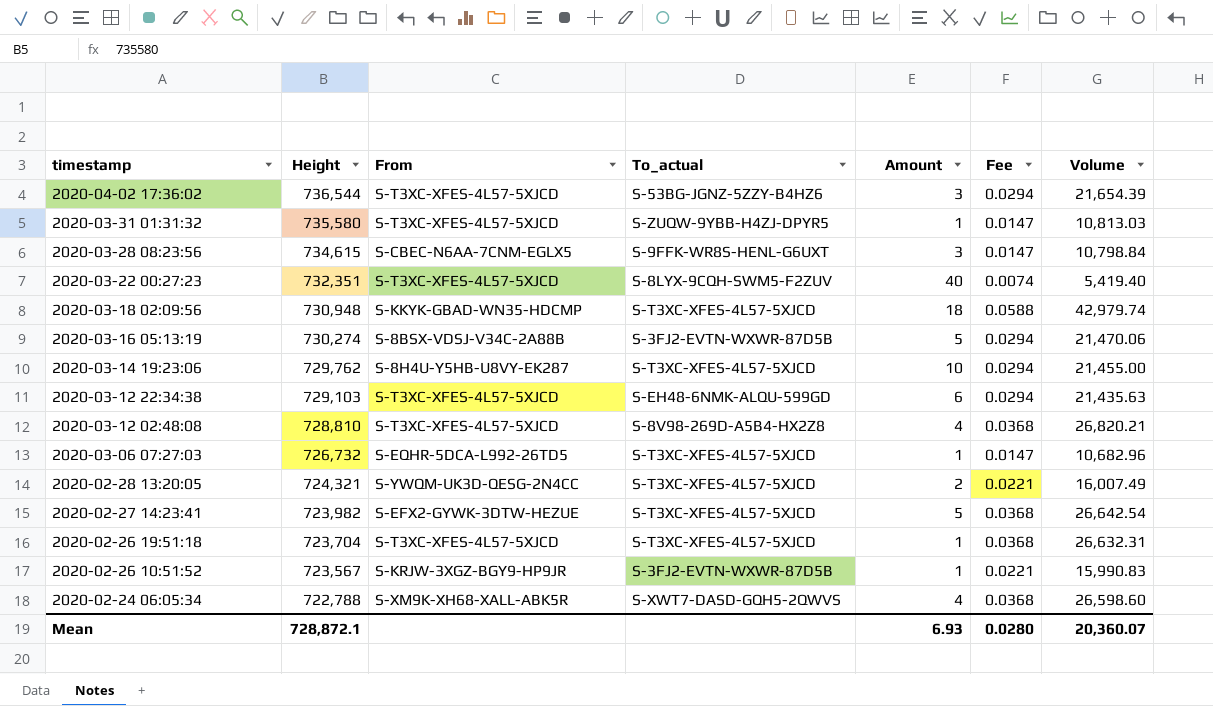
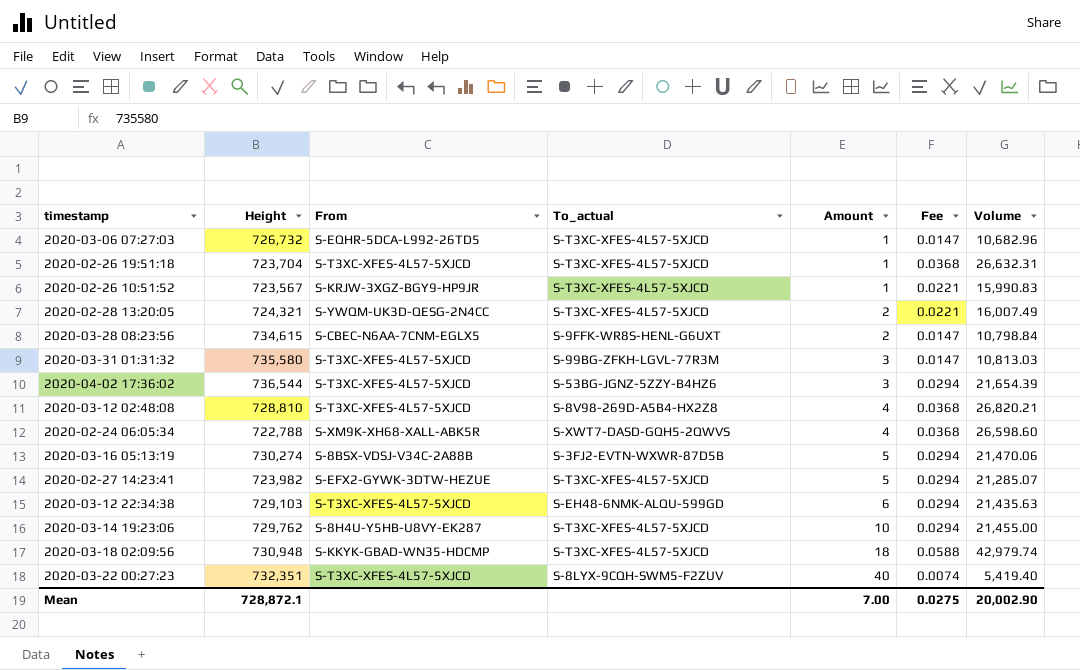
row order: timestamp descending -> Amount ascending
2020-02-26 10:51:52 | To_actual: S-3FJ2-EVTN-WXWR-87D5B -> S-T3XC-XFES-4L57-5XJCD
2020-03-28 08:23:56 | Amount: 3 -> 2
2020-03-31 01:31:32 | To_actual: S-ZUQW-9YBB-H4ZJ-DPYR5 -> S-99BG-ZFKH-LGVL-77R3M
2020-03-31 01:31:32 | Amount: 1 -> 3
2020-02-27 14:23:41 | Fee: 0.0368 -> 0.0294
2020-02-27 14:23:41 | Volume: 26,642.54 -> 21,285.07
Mean | Amount: 6.93 -> 7.00
Mean | Fee: 0.0280 -> 0.0275
Mean | Volume: 20,360.07 -> 20,002.90

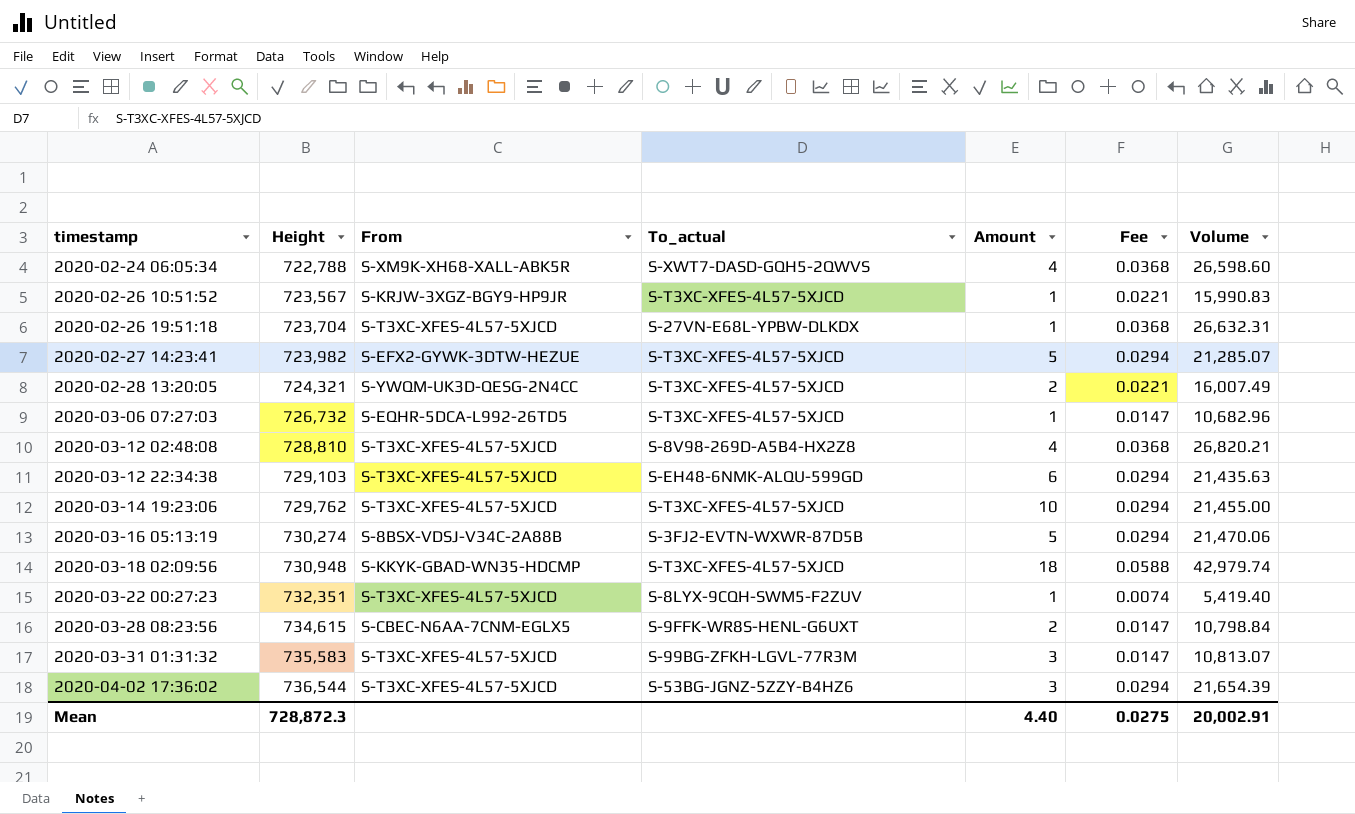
row order: Amount ascending -> timestamp ascending
2020-02-26 19:51:18 | To_actual: S-T3XC-XFES-4L57-5XJCD -> S-27VN-E68L-YPBW-DLKDX
2020-03-14 19:23:06 | From: S-8H4U-Y5HB-U8VY-EK287 -> S-T3XC-XFES-4L57-5XJCD
2020-03-22 00:27:23 | Amount: 40 -> 1
2020-03-31 01:31:32 | Height: 735,580 -> 735,583
2020-03-31 01:31:32 | Volume: 10,813.03 -> 10,813.07
Mean | Height: 728,872.1 -> 728,872.3
Mean | Amount: 7.00 -> 4.40
Mean | Volume: 20,002.90 -> 20,002.91

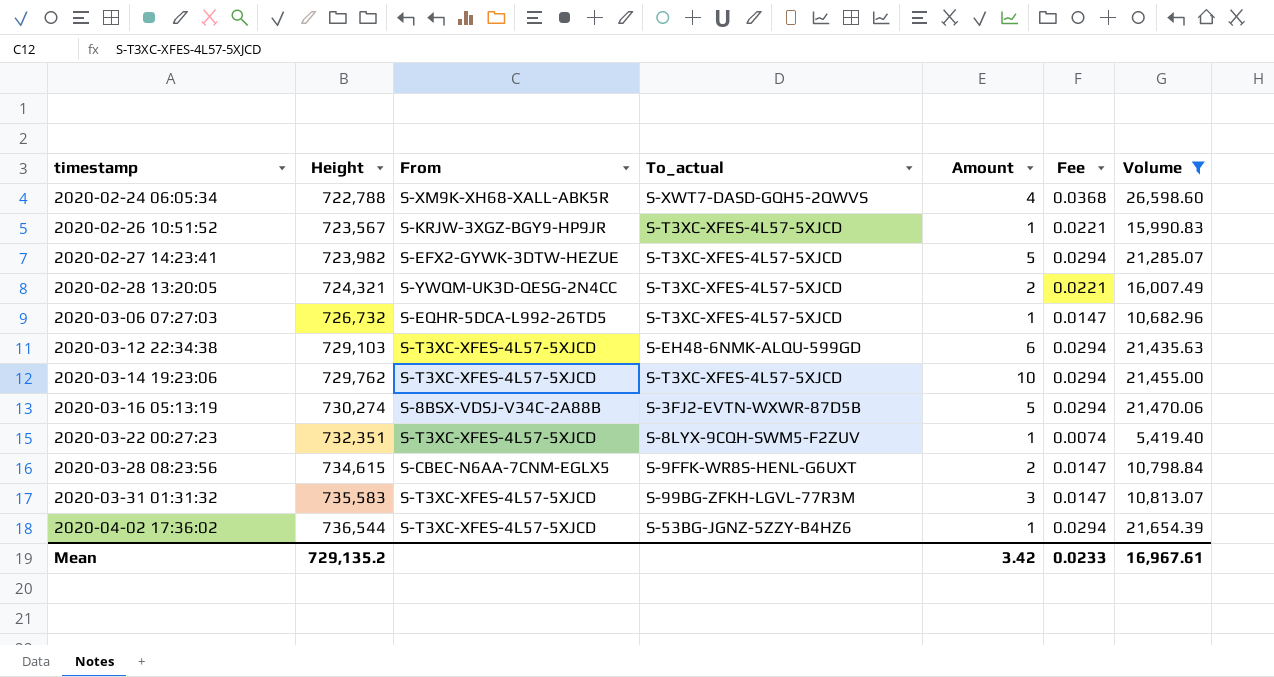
filter: none -> Volume <= 26,598.60
2020-04-02 17:36:02 | Amount: 3 -> 1
Mean | Height: 728,872.3 -> 729,135.2
Mean | Amount: 4.40 -> 3.42
Mean | Fee: 0.0275 -> 0.0233
Mean | Volume: 20,002.91 -> 16,967.61

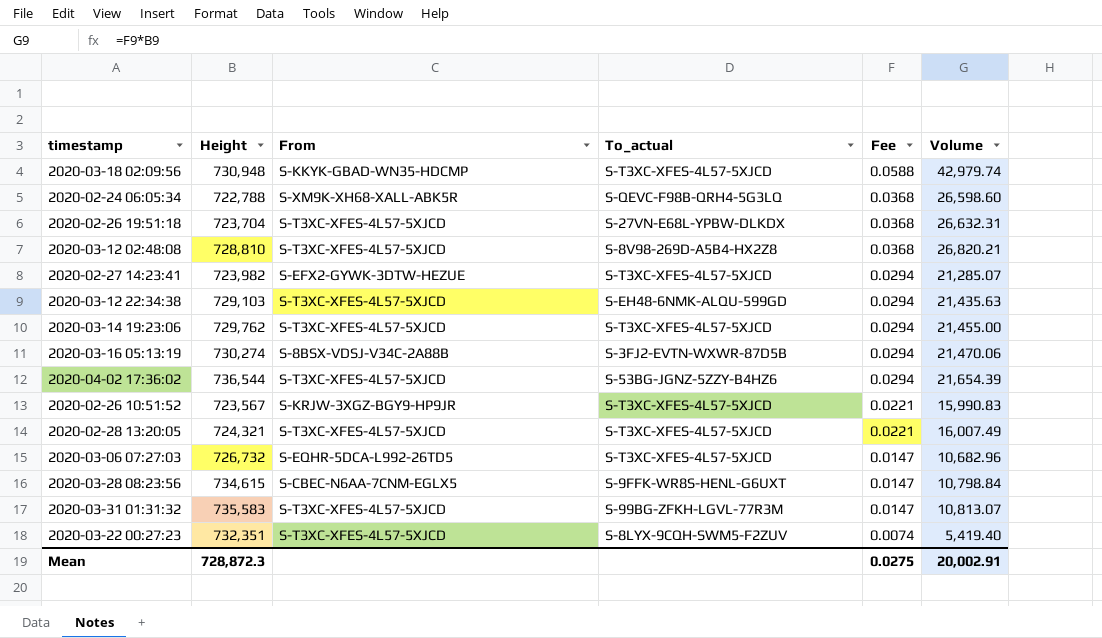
filter: Volume <= 26,598.60 -> none
row order: timestamp ascending -> Fee descending
column Amount | position: 5 -> none
2020-02-24 06:05:34 | To_actual: S-XWT7-DASD-GQH5-2QWVS -> S-QEVC-F98B-QRH4-5G3LQ
2020-02-28 13:20:05 | From: S-YWQM-UK3D-QESG-2N4CC -> S-T3XC-XFES-4L57-5XJCD
Mean | Height: 729,135.2 -> 728,872.3
Mean | Fee: 0.0233 -> 0.0275
Mean | Volume: 16,967.61 -> 20,002.91

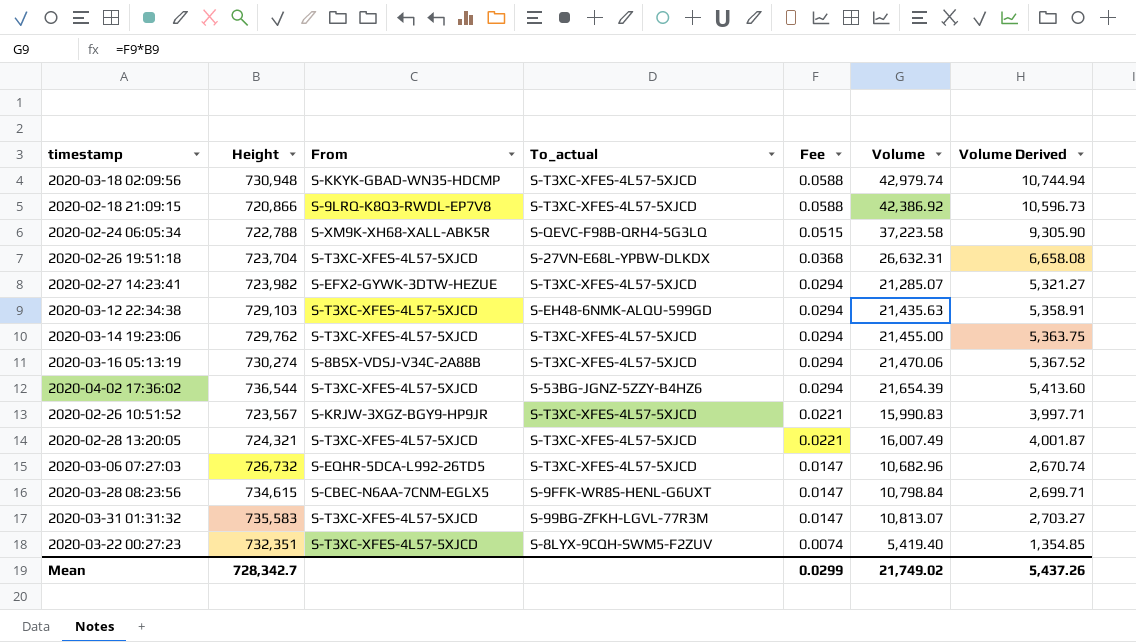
column Volume Derived | formula: none -> [Volume] * 0.25
row 2020-03-12 02:48:08: 728,810 | S-T3XC-XFES-4L57-5XJCD | S-8V98-269D-A5B4-HX2Z8 | 0.0368 | 26,820.21 -> none
row 2020-02-18 21:09:15: none -> 720,866 | S-9LRQ-K8Q3-RWDL-EP7V8 | S-T3XC-XFES-4L57-5XJCD | 0.0588 | 42,386.92 | 10,596.73
2020-02-24 06:05:34 | Fee: 0.0368 -> 0.0515
2020-02-24 06:05:34 | Volume: 26,598.60 -> 37,223.58
2020-03-16 05:13:19 | To_actual: S-3FJ2-EVTN-WXWR-87D5B -> S-T3XC-XFES-4L57-5XJCD
Mean | Height: 728,872.3 -> 728,342.7
Mean | Fee: 0.0275 -> 0.0299
Mean | Volume: 20,002.91 -> 21,749.02

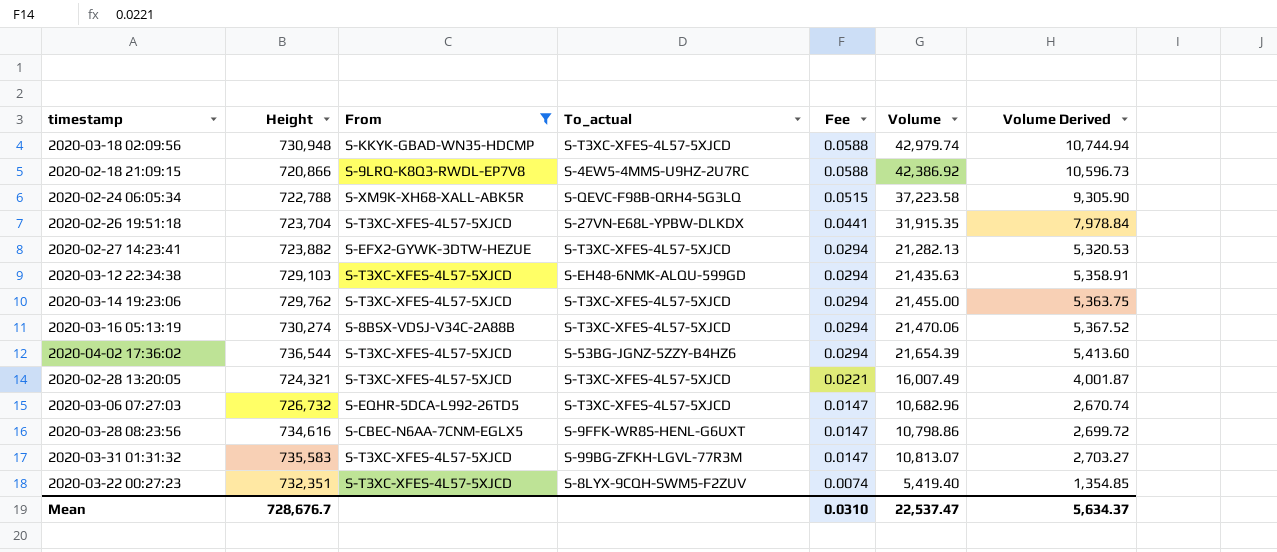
filter: none -> From != S-KRJW-3XGZ-BGY9-HP9JR
2020-02-18 21:09:15 | To_actual: S-T3XC-XFES-4L57-5XJCD -> S-4EW5-4MMS-U9HZ-2U7RC
2020-02-26 19:51:18 | Fee: 0.0368 -> 0.0441
2020-02-26 19:51:18 | Volume: 26,632.31 -> 31,915.35
2020-02-26 19:51:18 | Volume Derived: 6,658.08 -> 7,978.84
2020-02-27 14:23:41 | Height: 723,982 -> 723,882
2020-02-27 14:23:41 | Volume: 21,285.07 -> 21,282.13
2020-02-27 14:23:41 | Volume Derived: 5,321.27 -> 5,320.53
2020-03-28 08:23:56 | Height: 734,615 -> 734,616
2020-03-28 08:23:56 | Volume: 10,798.84 -> 10,798.86
2020-03-28 08:23:56 | Volume Derived: 2,699.71 -> 2,699.72
Mean | Height: 728,342.7 -> 728,676.7
Mean | Fee: 0.0299 -> 0.0310
Mean | Volume: 21,749.02 -> 22,537.47
Mean | Volume Derived: 5,437.26 -> 5,634.37

